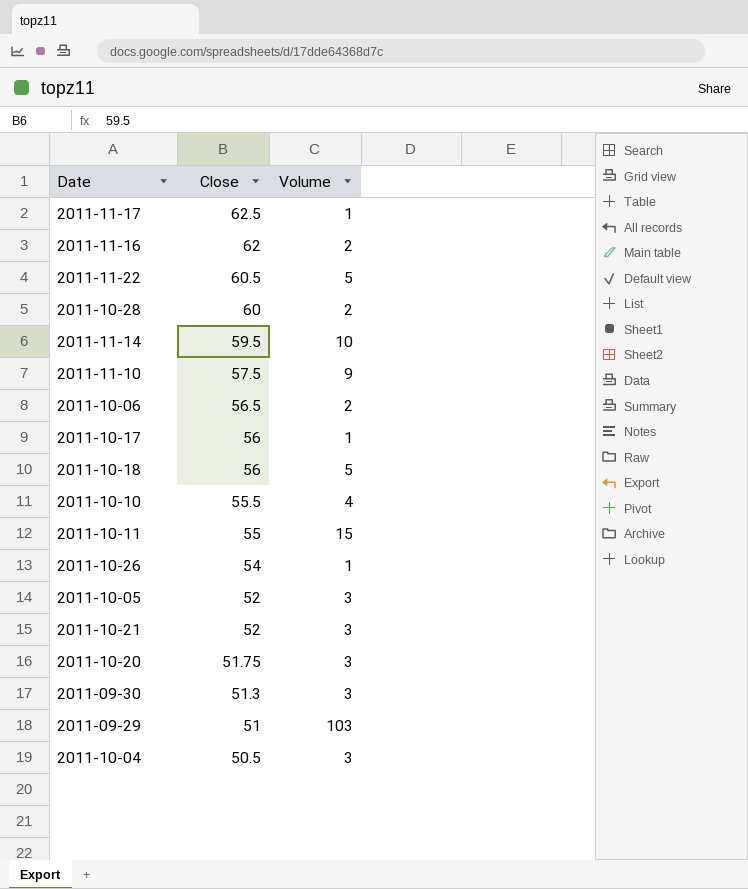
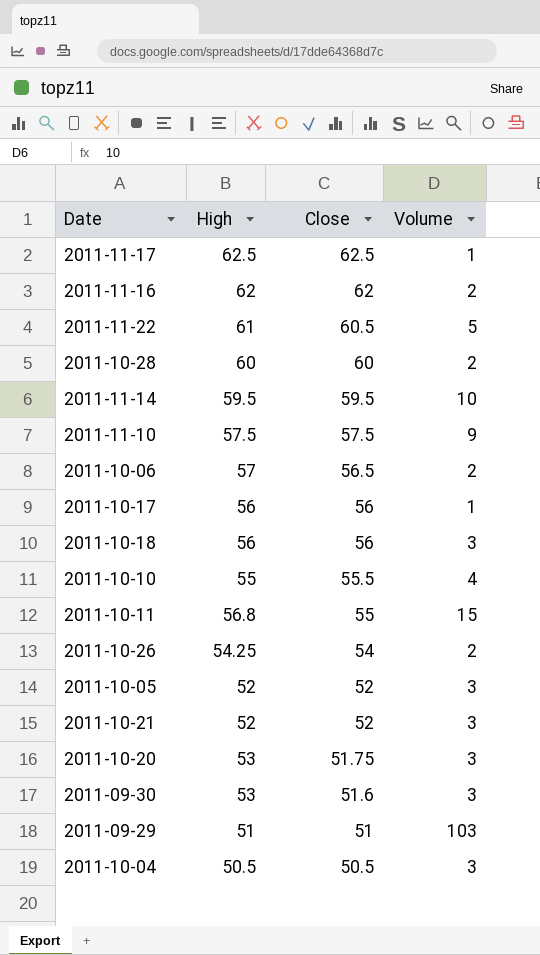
column High | position: none -> 2
2011-10-18 | Volume: 5 -> 3
2011-10-26 | Volume: 1 -> 2
2011-09-30 | Close: 51.3 -> 51.6

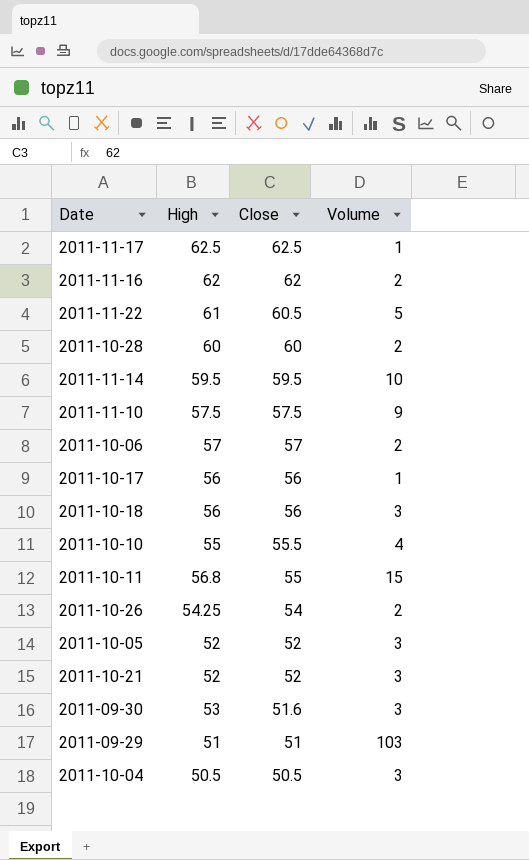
row 2011-10-20: 53 | 51.75 | 3 -> none
2011-10-06 | Close: 56.5 -> 57

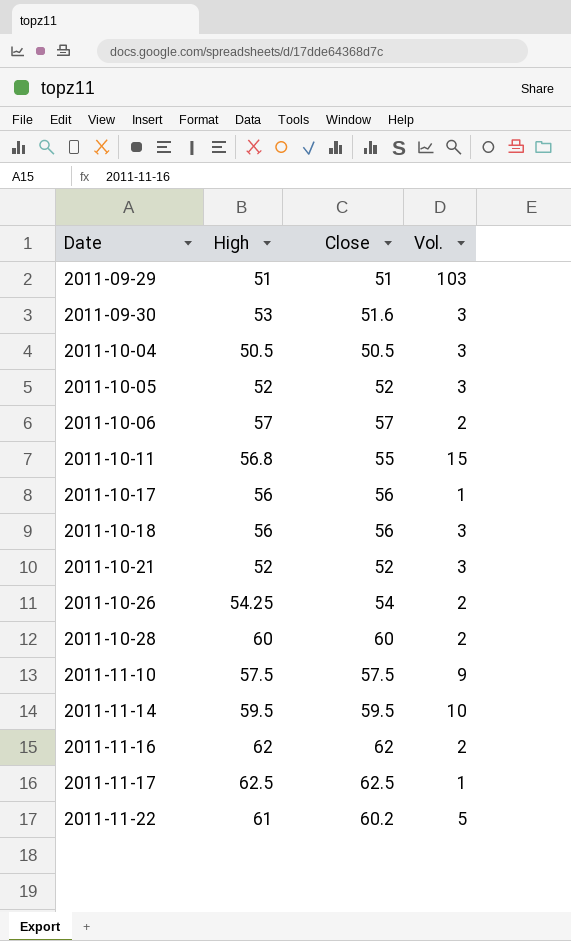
row order: Close descending -> Date ascending
column name: Volume -> Vol.
row 2011-10-10: 55 | 55.5 | 4 -> none
2011-11-22 | Close: 60.5 -> 60.2

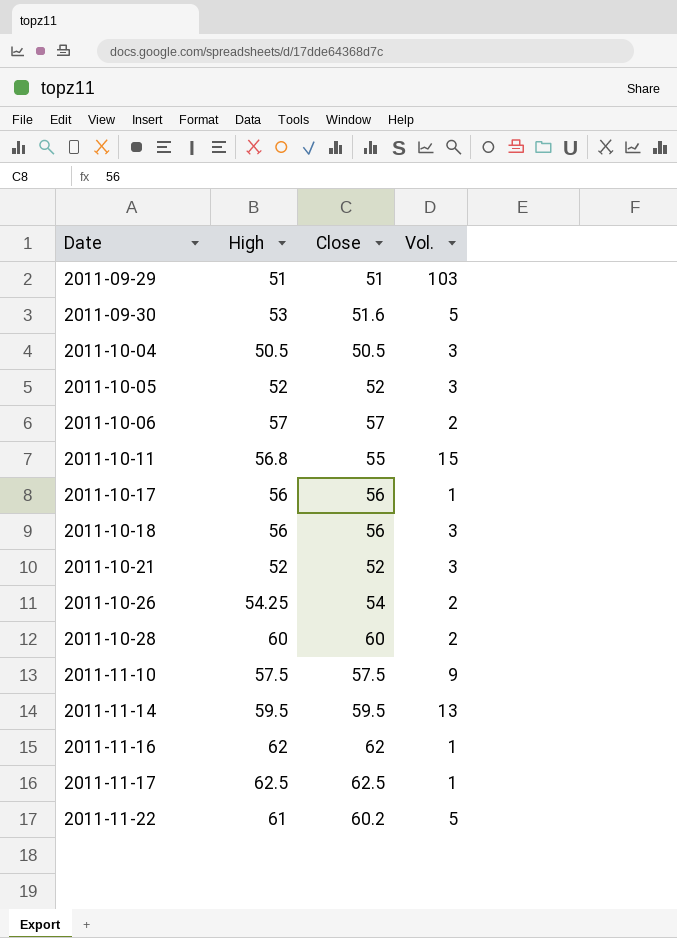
2011-09-30 | Vol.: 3 -> 5
2011-11-14 | Vol.: 10 -> 13
2011-11-16 | Vol.: 2 -> 1

